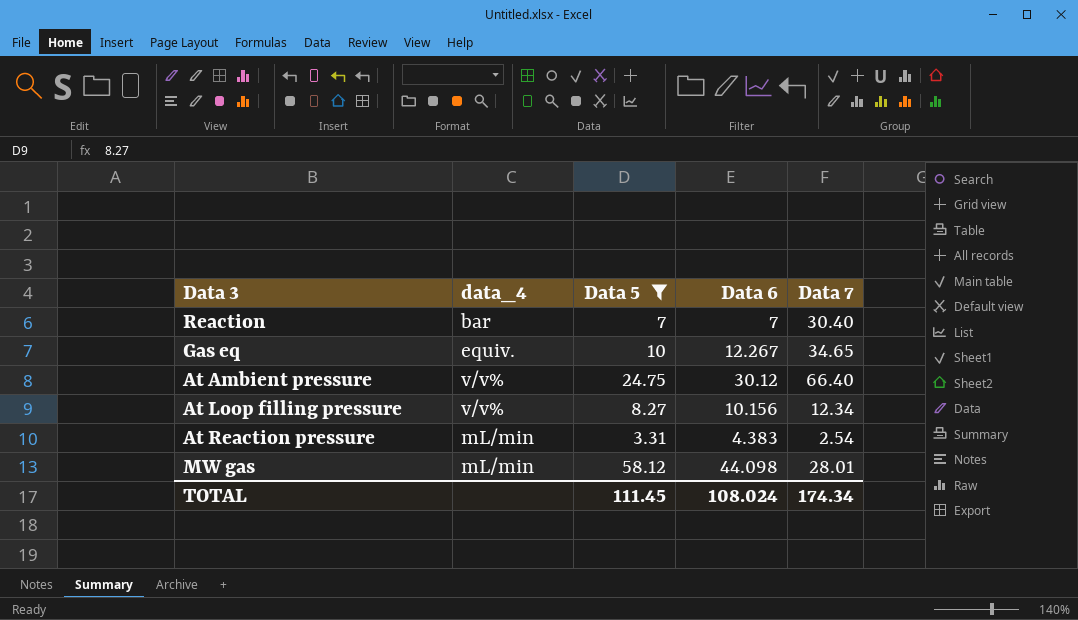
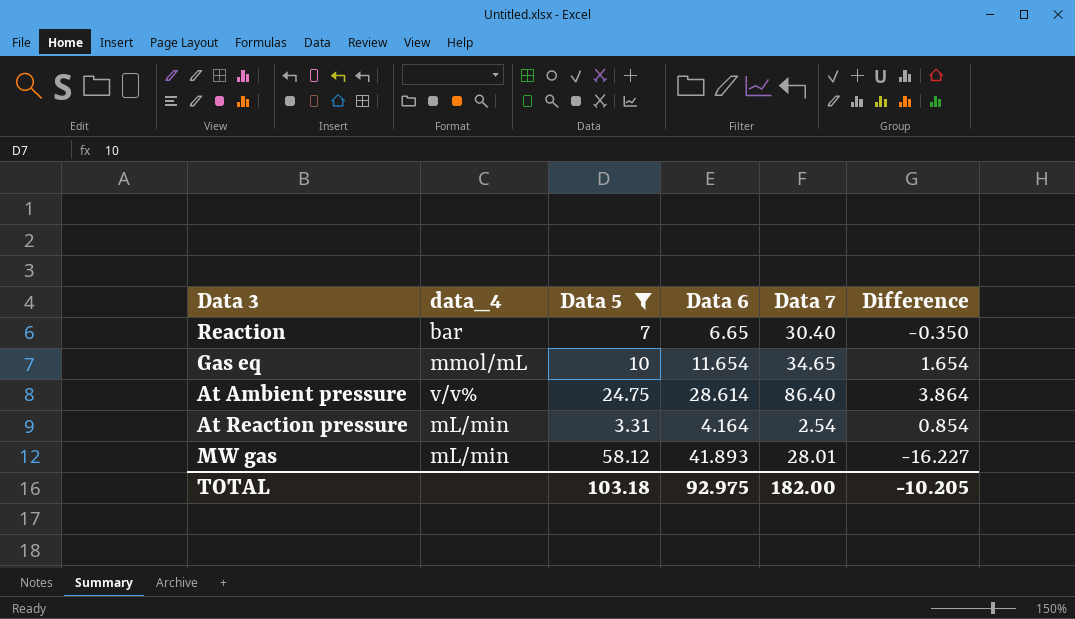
column Difference | formula: none -> [Data 6] - [Data 5]
row At Loop filling pressure: v/v% | 8.27 | 10.156 | 12.34 -> none
Reaction | Data 6: 7 -> 6.65
Gas eq | data_4: equiv. -> mmol/mL
Gas eq | Data 6: 12.267 -> 11.654
At Ambient pressure | Data 6: 30.12 -> 28.614
At Ambient pressure | Data 7: 66.40 -> 86.40
At Reaction pressure | Data 6: 4.383 -> 4.164
MW gas | Data 6: 44.098 -> 41.893
TOTAL | Data 5: 111.45 -> 103.18
TOTAL | Data 6: 108.024 -> 92.975
TOTAL | Data 7: 174.34 -> 182.00

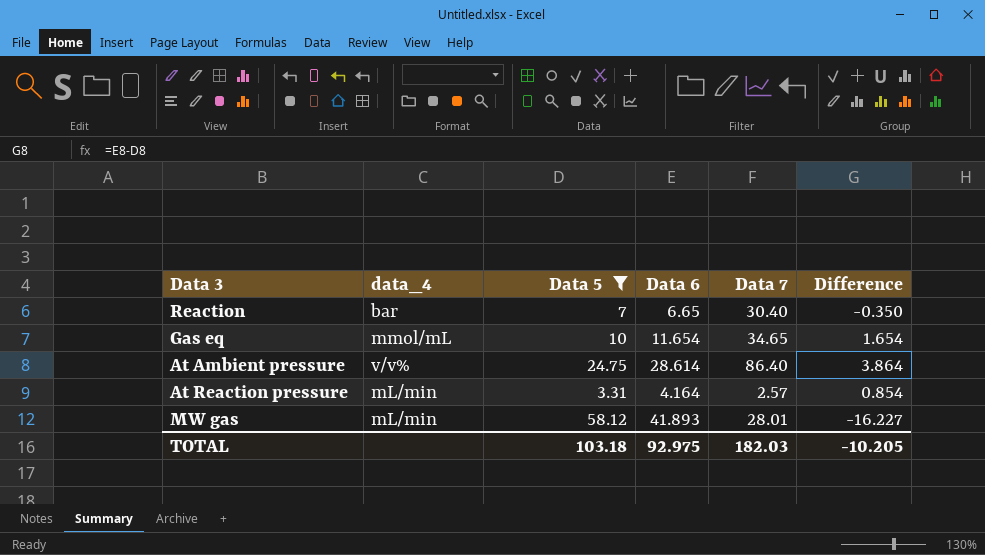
At Reaction pressure | Data 7: 2.54 -> 2.57
TOTAL | Data 7: 182.00 -> 182.03

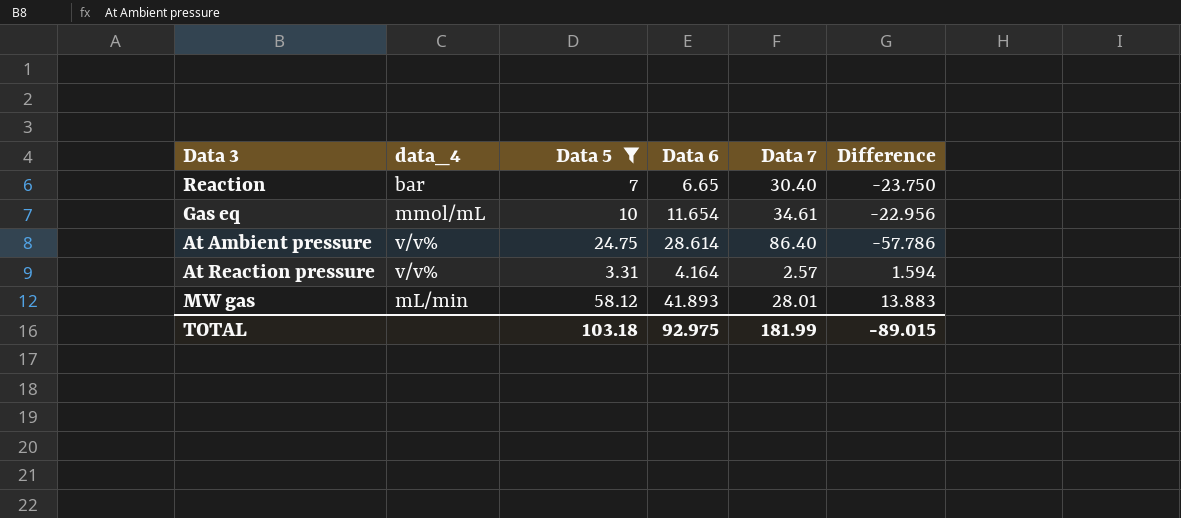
column Difference | formula: [Data 6] - [Data 5] -> [Data 6] - [Data 7]
Gas eq | Data 7: 34.65 -> 34.61
At Reaction pressure | data_4: mL/min -> v/v%
TOTAL | Data 7: 182.03 -> 181.99
TOTAL | Difference: -10.205 -> -89.015

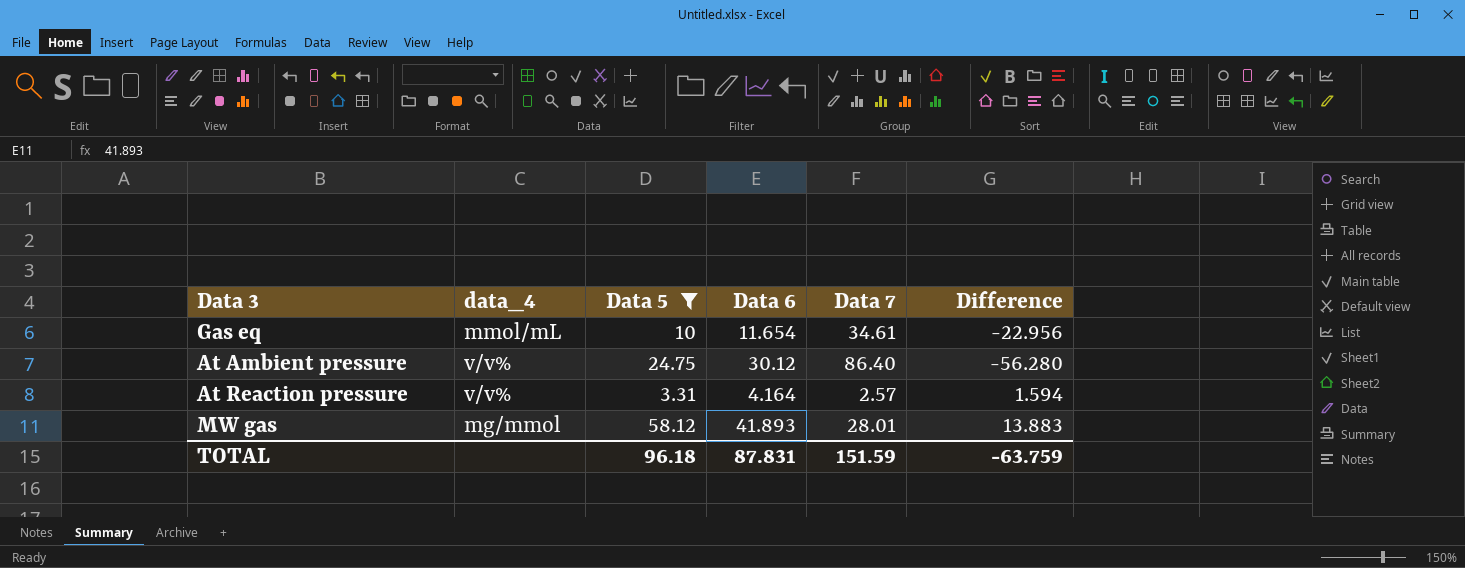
row Reaction: bar | 7 | 6.65 | 30.40 | -23.750 -> none
At Ambient pressure | Data 6: 28.614 -> 30.12
At Ambient pressure | Difference: -57.786 -> -56.280
MW gas | data_4: mL/min -> mg/mmol
TOTAL | Data 5: 103.18 -> 96.18
TOTAL | Data 6: 92.975 -> 87.831
TOTAL | Data 7: 181.99 -> 151.59
TOTAL | Difference: -89.015 -> -63.759

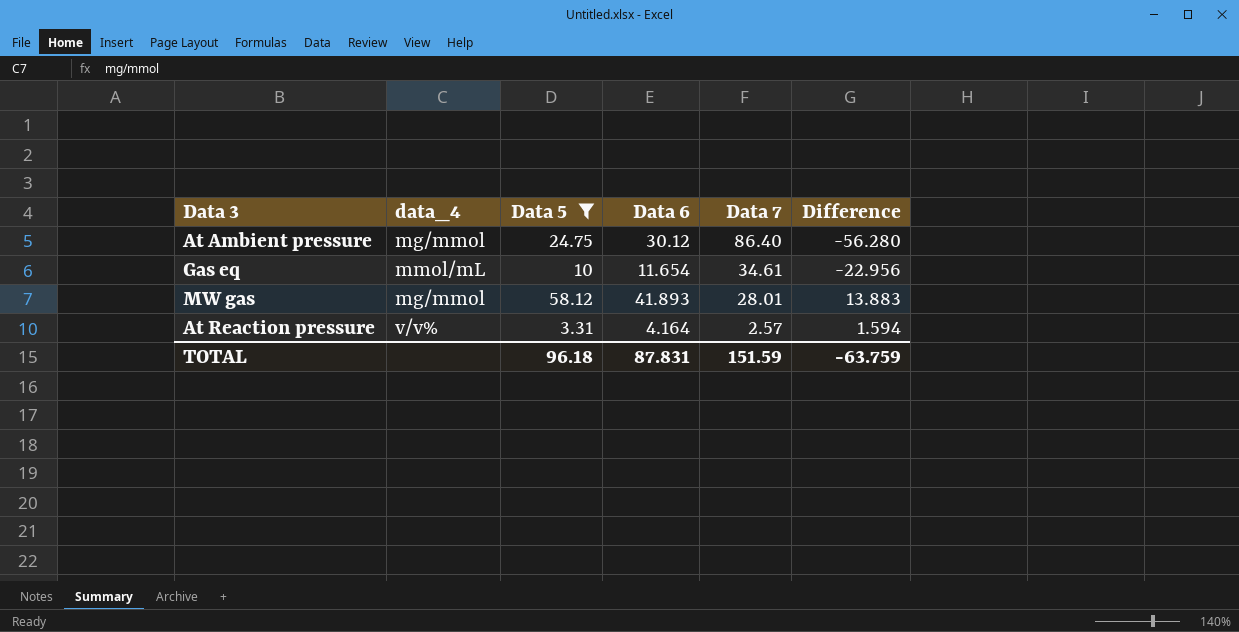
row order: none -> Data 7 descending
At Ambient pressure | data_4: v/v% -> mg/mmol

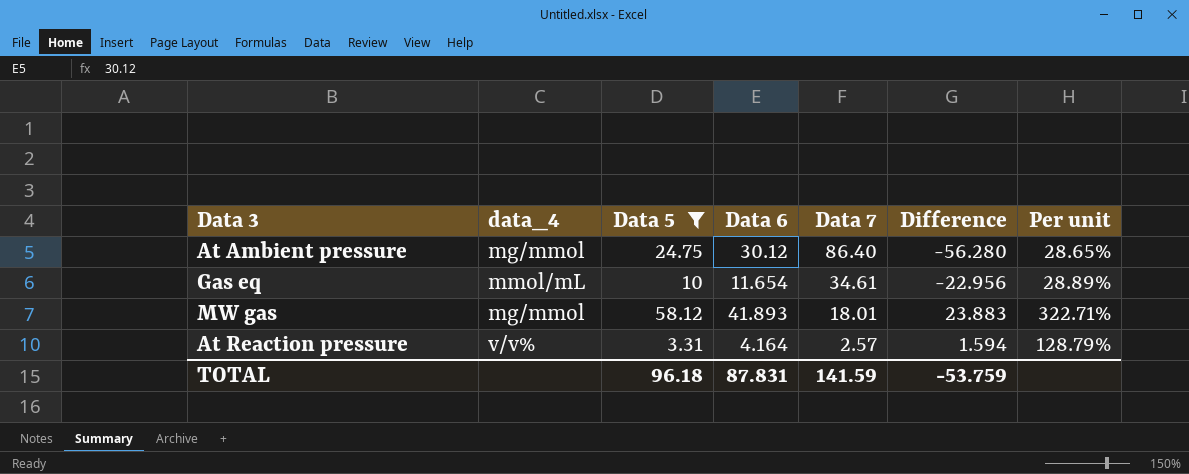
column Per unit | formula: none -> [Data 5] / [Data 7]
MW gas | Data 7: 28.01 -> 18.01
MW gas | Difference: 13.883 -> 23.883
TOTAL | Data 7: 151.59 -> 141.59
TOTAL | Difference: -63.759 -> -53.759

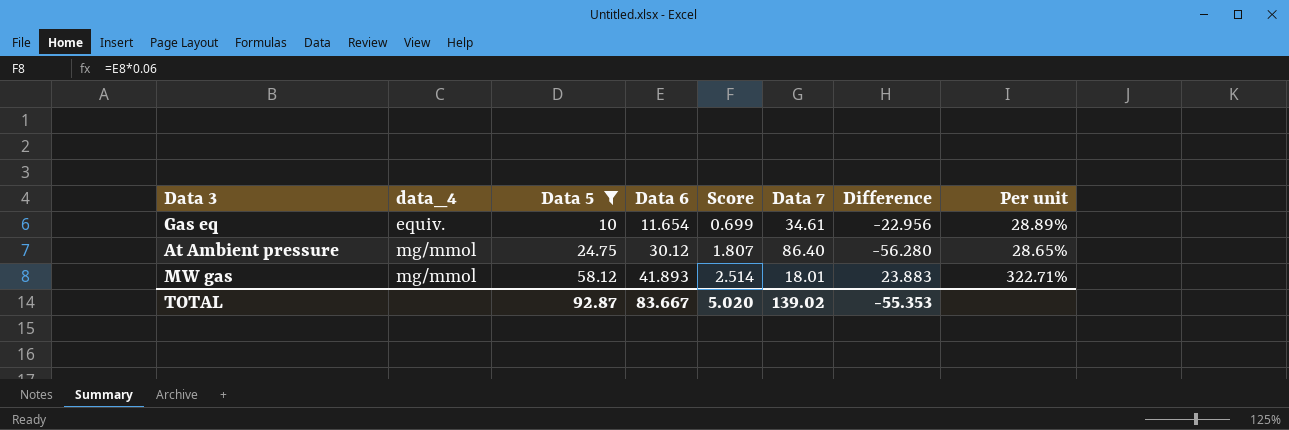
row order: Data 7 descending -> data_4 ascending
column Score | formula: none -> [Data 6] * 0.06
row At Reaction pressure: v/v% | 3.31 | 4.164 | 2.57 | 1.594 | 128.79% -> none
Gas eq | data_4: mmol/mL -> equiv.
TOTAL | Data 5: 96.18 -> 92.87
TOTAL | Data 6: 87.831 -> 83.667
TOTAL | Data 7: 141.59 -> 139.02
TOTAL | Difference: -53.759 -> -55.353

